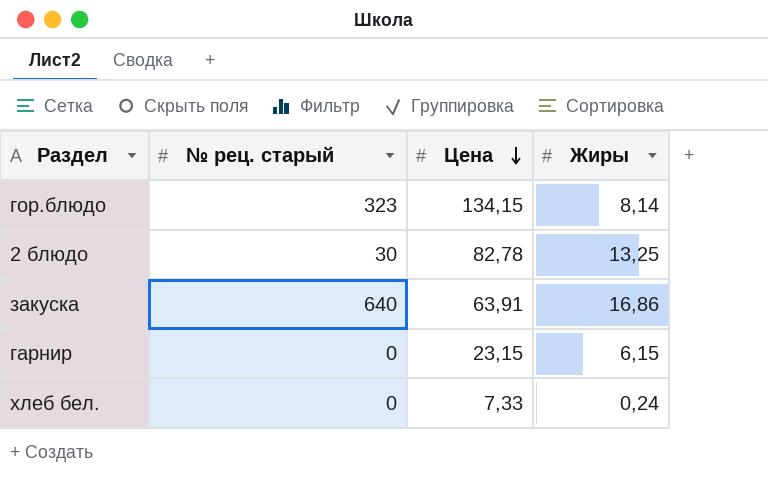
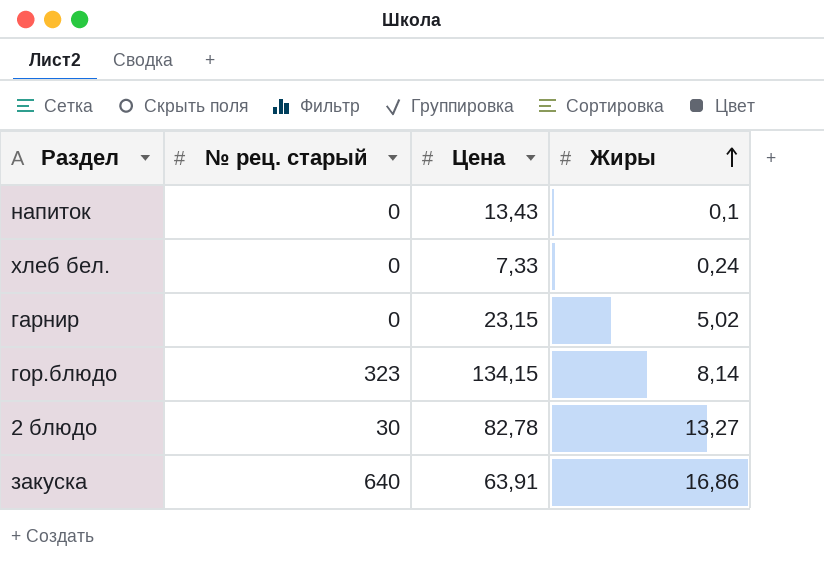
row order: Цена descending -> Жиры ascending
row напиток: none -> 0 | 13,43 | 0,1
гарнир | Жиры: 6,15 -> 5,02
2 блюдо | Жиры: 13,25 -> 13,27

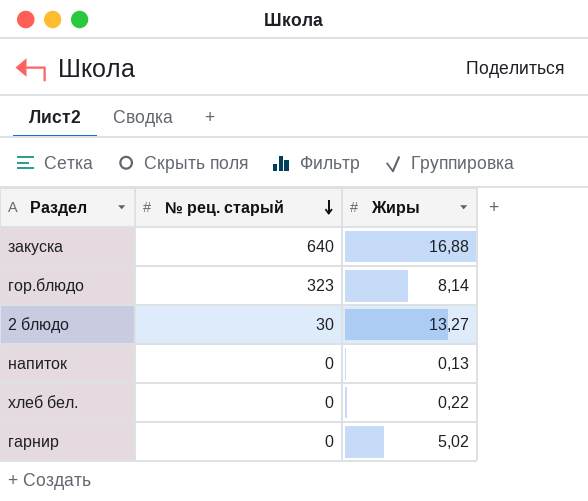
row order: Жиры ascending -> № рец. старый descending
column Цена | position: 3 -> none
закуска | Жиры: 16,86 -> 16,88
напиток | Жиры: 0,1 -> 0,13
хлеб бел. | Жиры: 0,24 -> 0,22

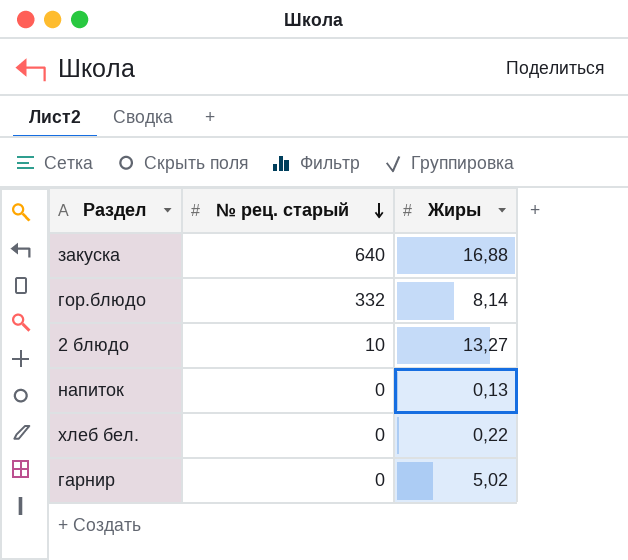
гор.блюдо | № рец. старый: 323 -> 332
2 блюдо | № рец. старый: 30 -> 10

